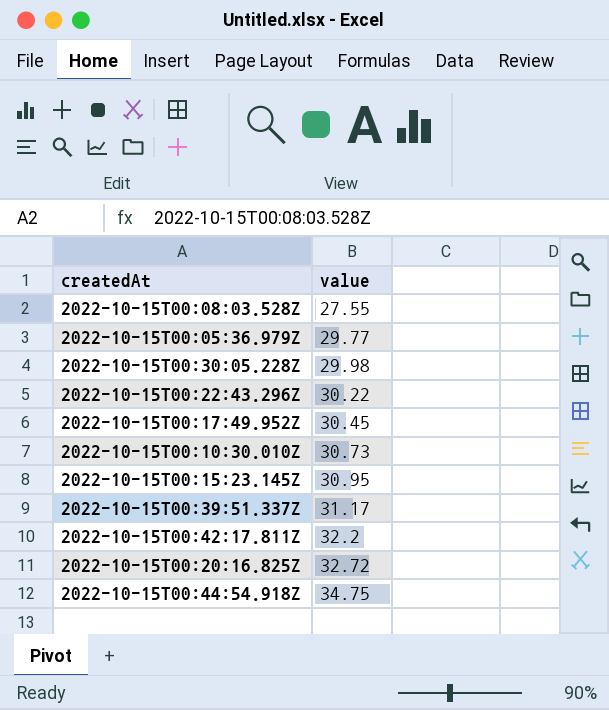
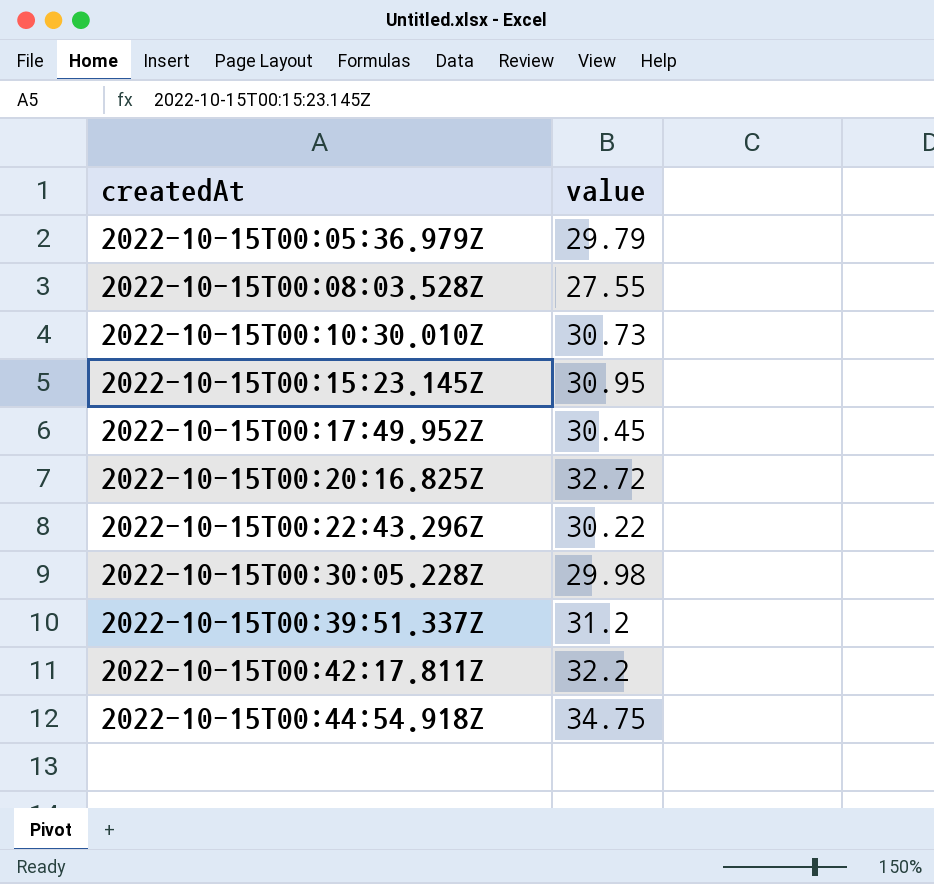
row order: value ascending -> createdAt ascending
2022-10-15T00:05:36.979Z | value: 29.77 -> 29.79
2022-10-15T00:39:51.337Z | value: 31.17 -> 31.2

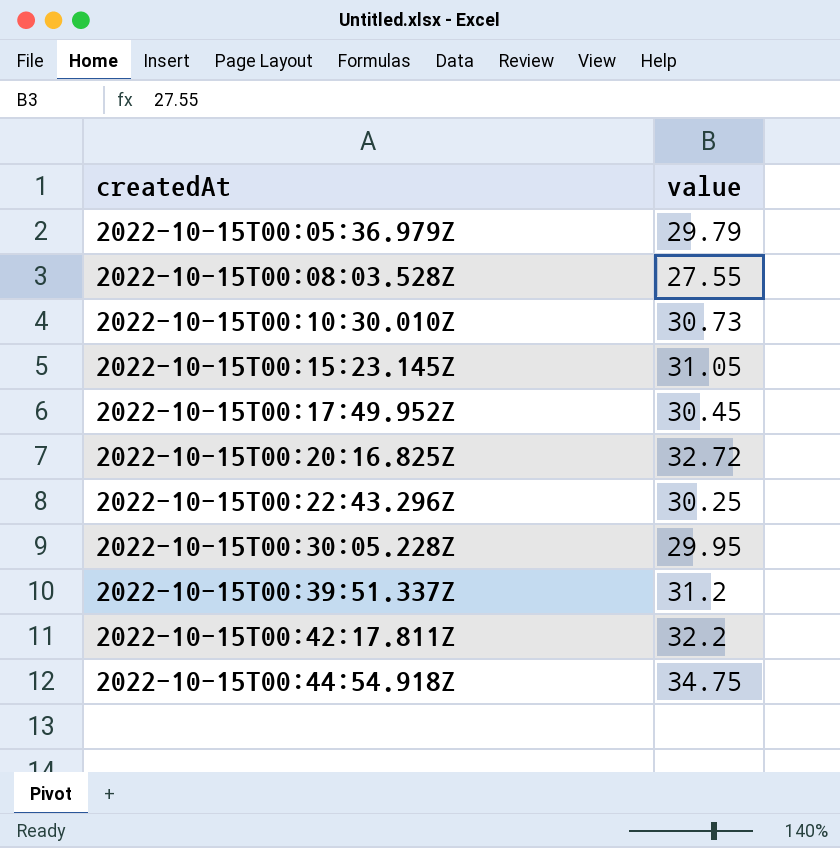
2022-10-15T00:15:23.145Z | value: 30.95 -> 31.05
2022-10-15T00:22:43.296Z | value: 30.22 -> 30.25
2022-10-15T00:30:05.228Z | value: 29.98 -> 29.95

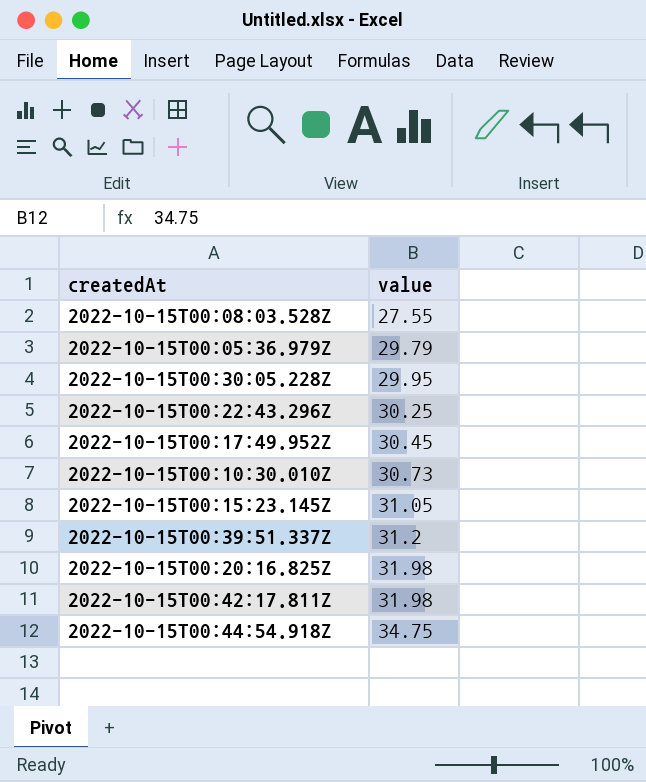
row order: createdAt ascending -> value ascending
2022-10-15T00:20:16.825Z | value: 32.72 -> 31.98
2022-10-15T00:42:17.811Z | value: 32.2 -> 31.98

